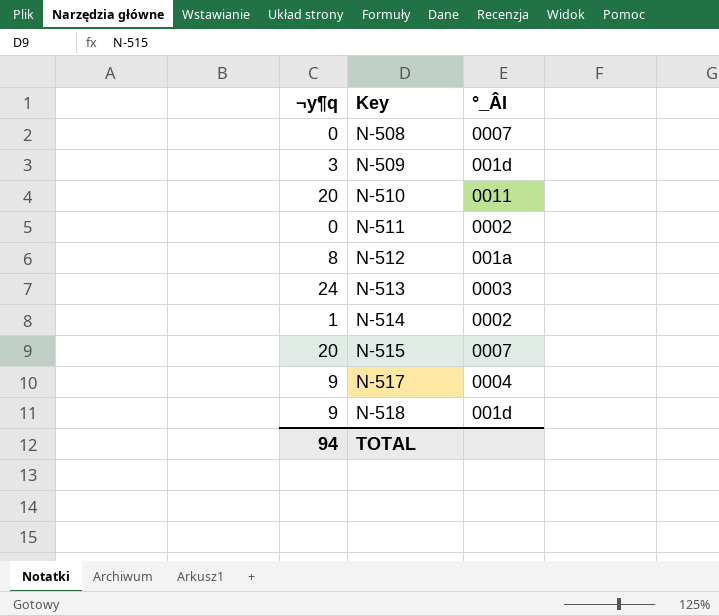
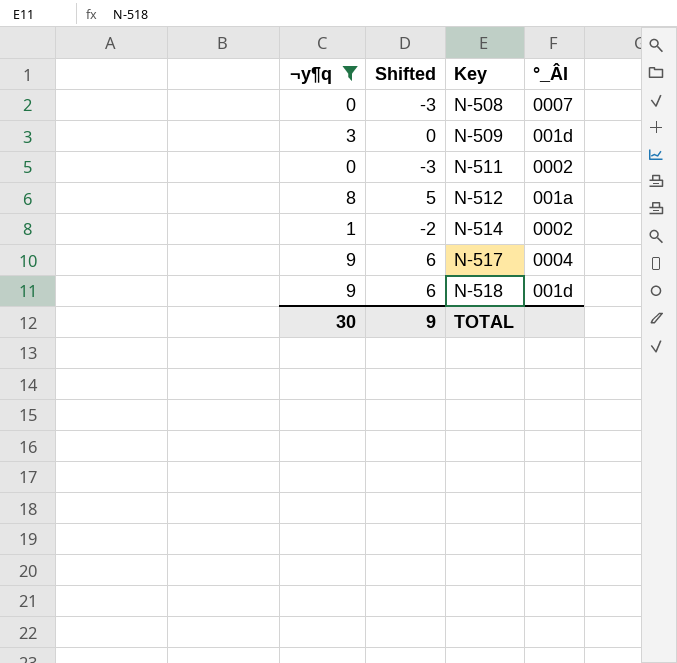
filter: none -> ¬y¶q <= 9
column Shifted | formula: none -> [¬y¶q] - 3
TOTAL | ¬y¶q: 94 -> 30

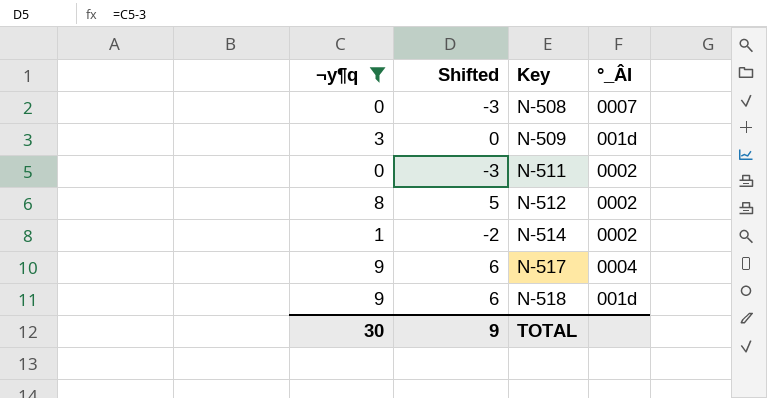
N-512 | °_ÂI: 001a -> 0002

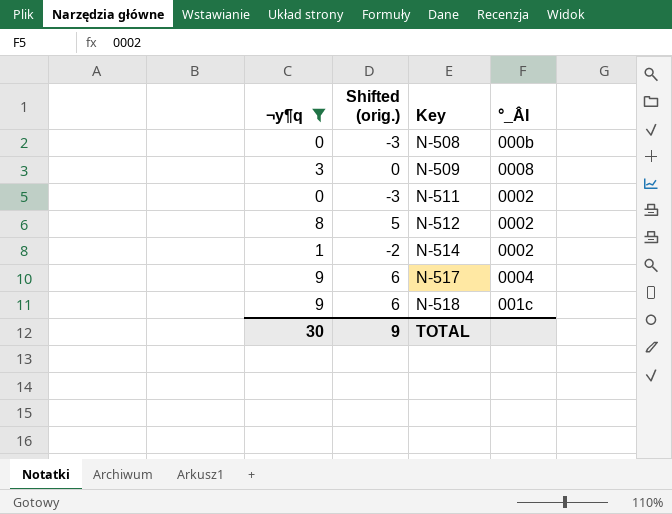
column name: Shifted -> Shifted (orig.)
N-508 | °_ÂI: 0007 -> 000b
N-509 | °_ÂI: 001d -> 0008
N-518 | °_ÂI: 001d -> 001c

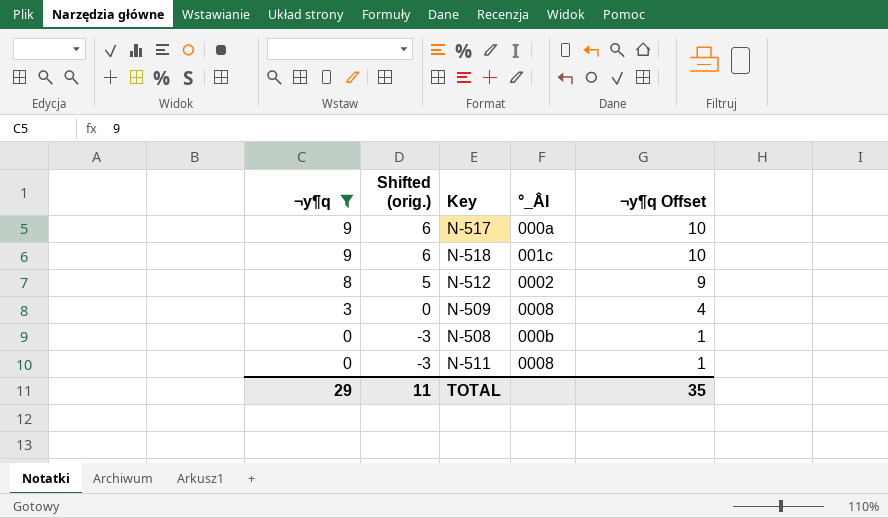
row order: Key ascending -> ¬y¶q descending
column ¬y¶q Offset | formula: none -> [¬y¶q] + 1
row N-514: 1 | -2 | 0002 -> none
N-517 | °_ÂI: 0004 -> 000a
N-511 | °_ÂI: 0002 -> 0008
TOTAL | ¬y¶q: 30 -> 29
TOTAL | Shifted (orig.): 9 -> 11

